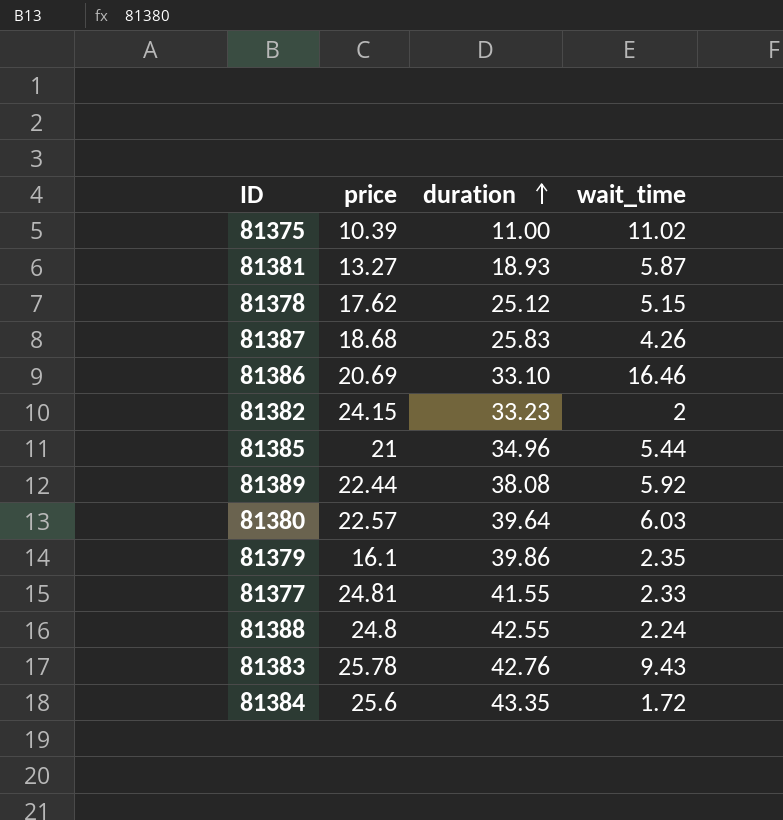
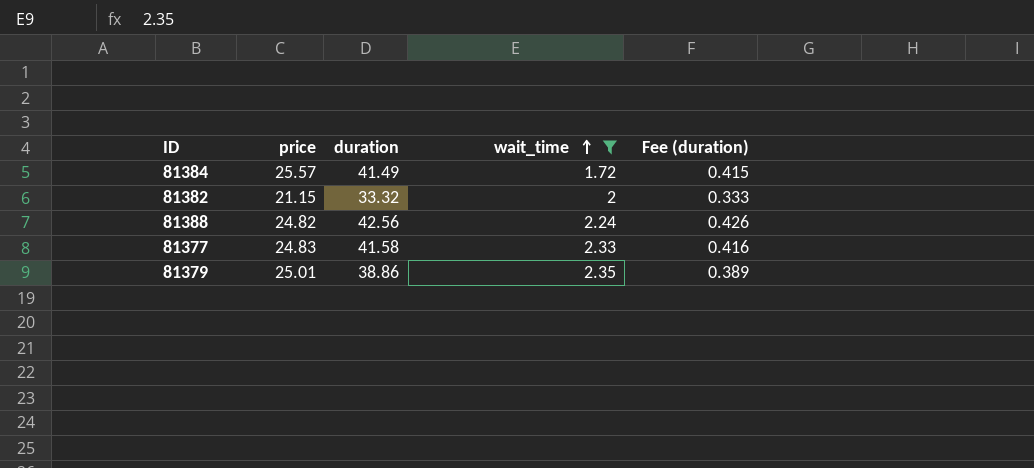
filter: none -> wait_time <= 2.35
row order: duration ascending -> wait_time ascending
column Fee (duration) | formula: none -> [duration] * 0.01
81384 | price: 25.6 -> 25.57
81384 | duration: 43.35 -> 41.49
81382 | price: 24.15 -> 21.15
81382 | duration: 33.23 -> 33.32
81388 | price: 24.8 -> 24.82
81388 | duration: 42.55 -> 42.56
81377 | price: 24.81 -> 24.83
81377 | duration: 41.55 -> 41.58
81379 | price: 16.1 -> 25.01
81379 | duration: 39.86 -> 38.86

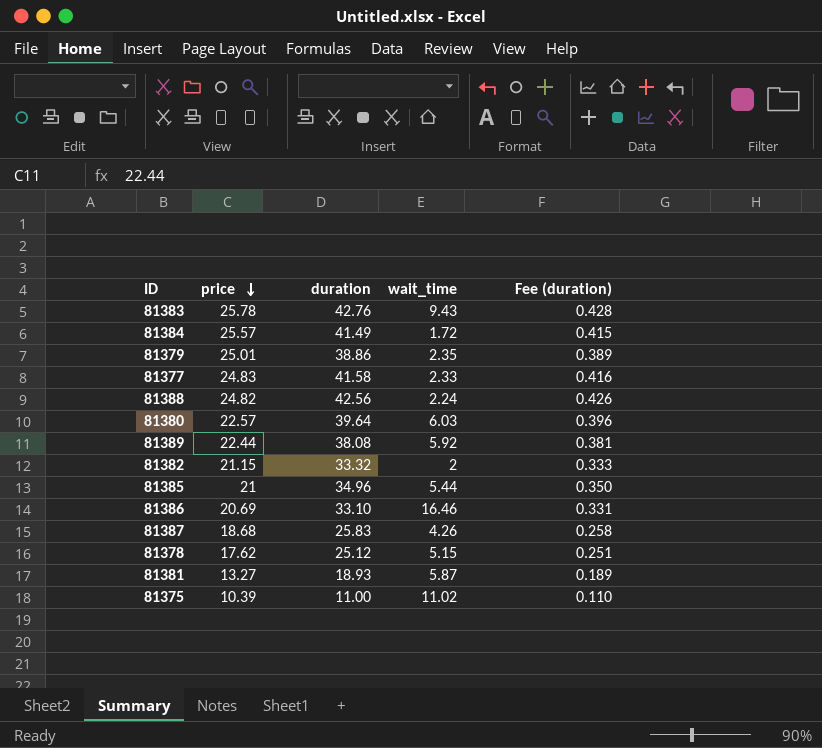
filter: wait_time <= 2.35 -> none
row order: wait_time ascending -> price descending

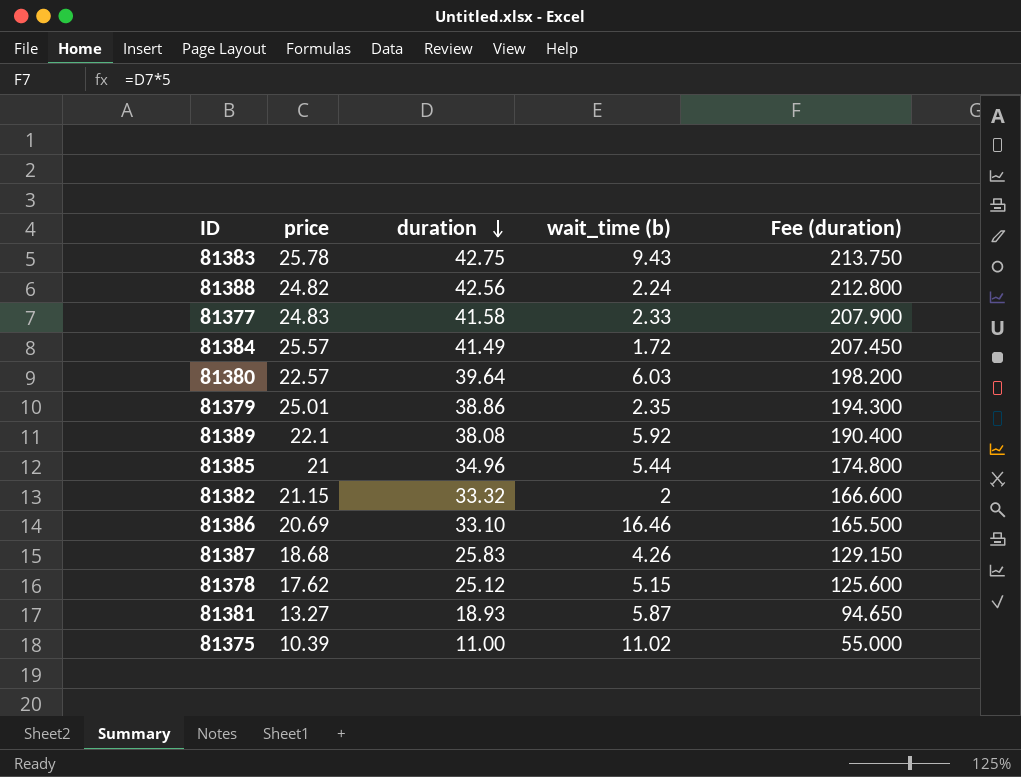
row order: price descending -> duration descending
column name: wait_time -> wait_time (b)
column Fee (duration) | formula: [duration] * 0.01 -> [duration] * 5
81383 | duration: 42.76 -> 42.75
81389 | price: 22.44 -> 22.1

